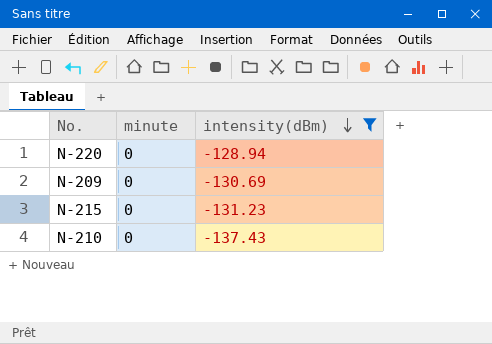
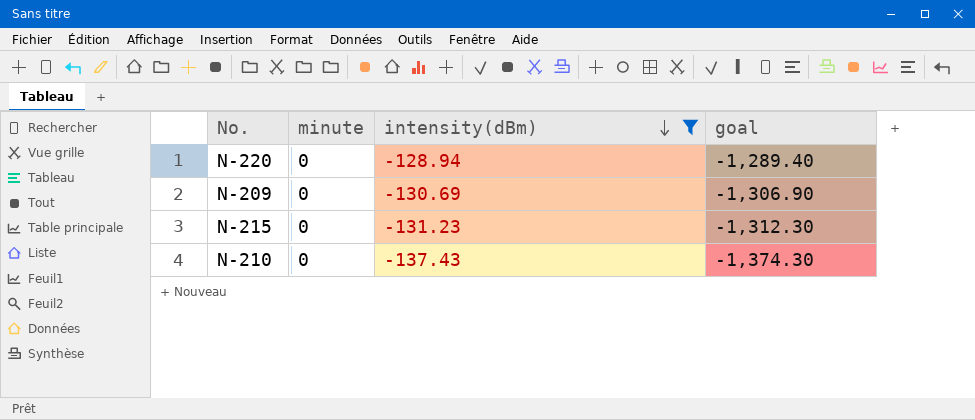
column goal | formula: none -> [intensity(dBm)] * 10

